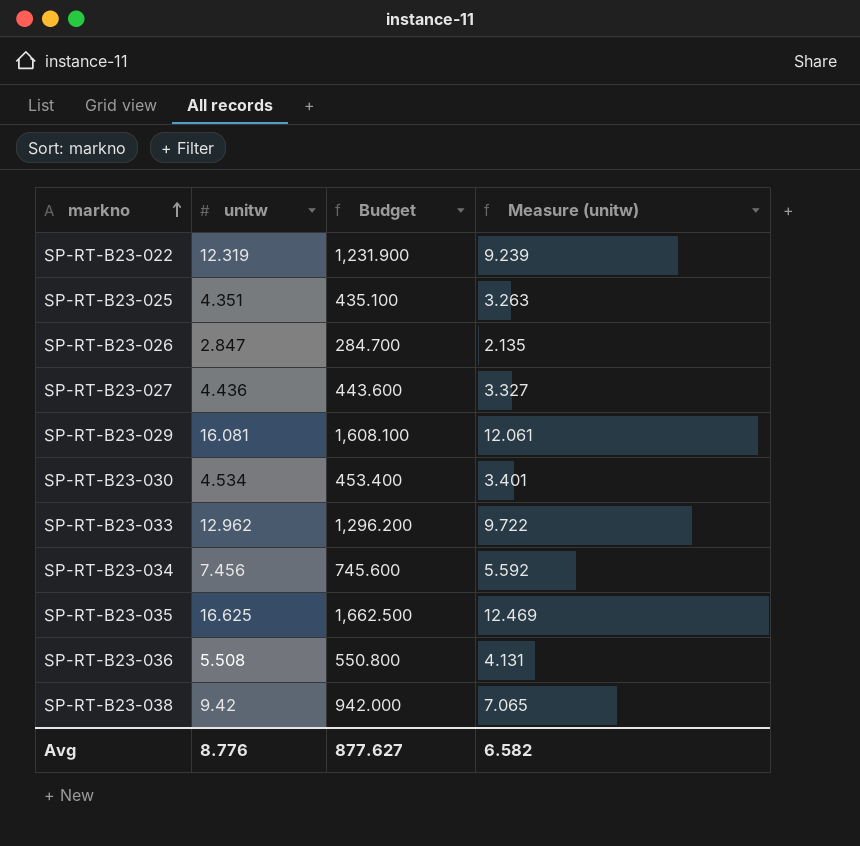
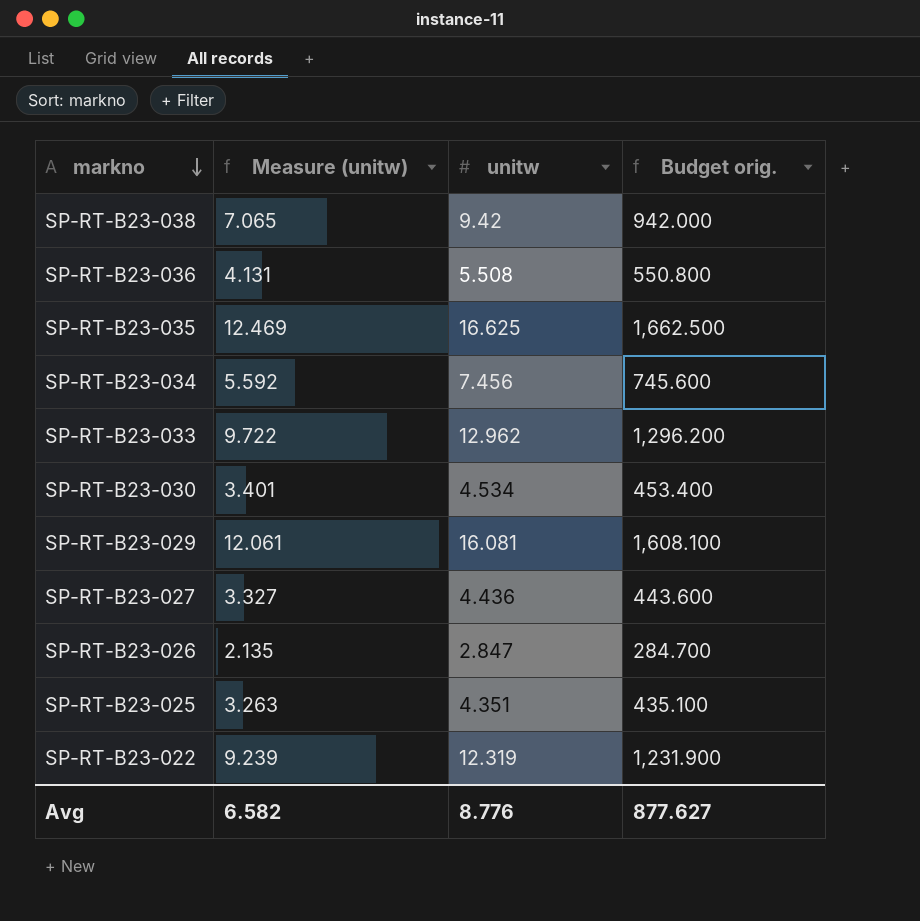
row order: markno ascending -> markno descending
column Measure (unitw) | position: 4 -> 2
column name: Budget -> Budget orig.

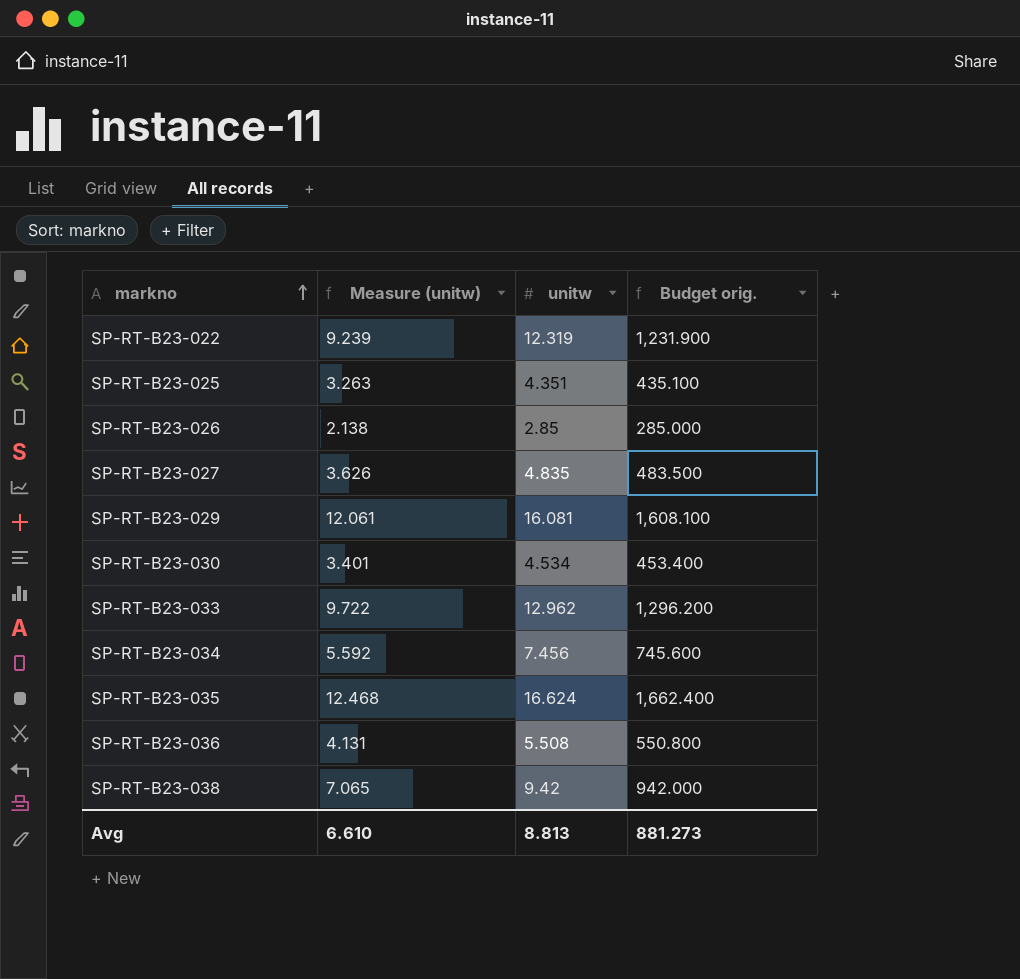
row order: markno descending -> markno ascending
SP-RT-B23-026 | Measure (unitw): 2.135 -> 2.138
SP-RT-B23-026 | unitw: 2.847 -> 2.85
SP-RT-B23-026 | Budget orig.: 284.700 -> 285.000
SP-RT-B23-027 | Measure (unitw): 3.327 -> 3.626
SP-RT-B23-027 | unitw: 4.436 -> 4.835
SP-RT-B23-027 | Budget orig.: 443.600 -> 483.500
SP-RT-B23-035 | Measure (unitw): 12.469 -> 12.468
SP-RT-B23-035 | unitw: 16.625 -> 16.624
SP-RT-B23-035 | Budget orig.: 1,662.500 -> 1,662.400
Avg | Measure (unitw): 6.582 -> 6.610
Avg | unitw: 8.776 -> 8.813
Avg | Budget orig.: 877.627 -> 881.273

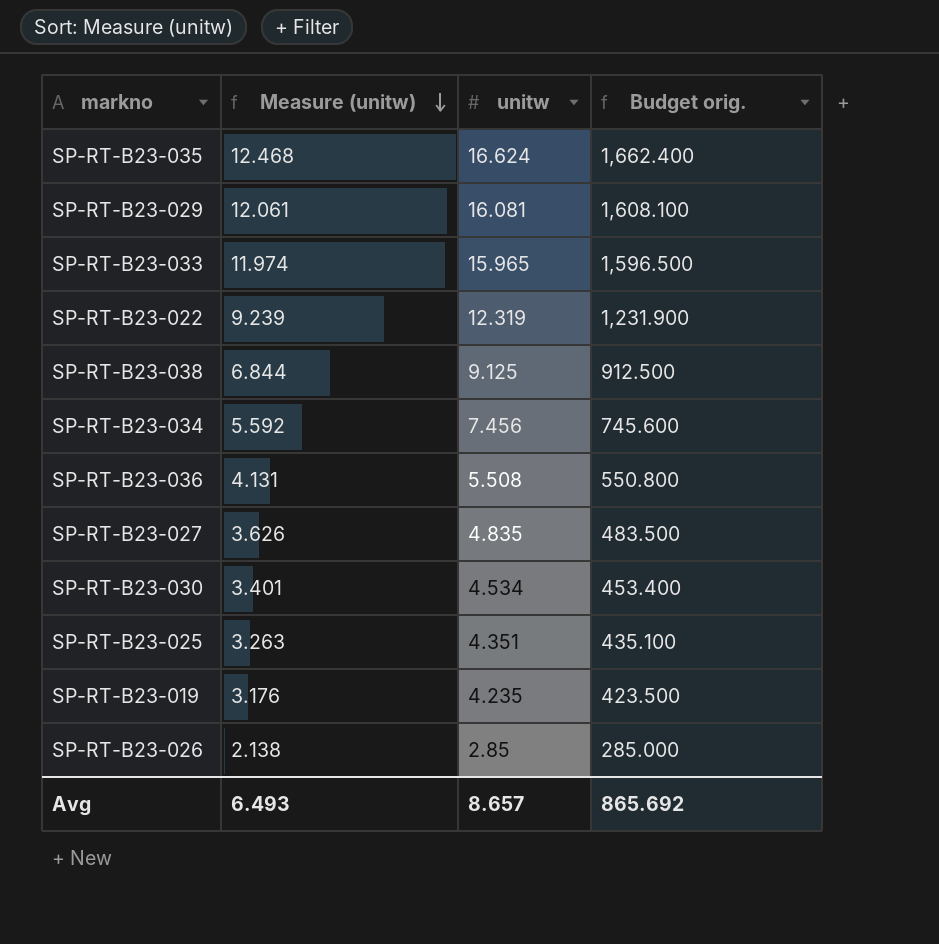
row order: markno ascending -> Measure (unitw) descending
SP-RT-B23-033 | Measure (unitw): 9.722 -> 11.974
SP-RT-B23-033 | unitw: 12.962 -> 15.965
SP-RT-B23-033 | Budget orig.: 1,296.200 -> 1,596.500
SP-RT-B23-038 | Measure (unitw): 7.065 -> 6.844
SP-RT-B23-038 | unitw: 9.42 -> 9.125
SP-RT-B23-038 | Budget orig.: 942.000 -> 912.500
row SP-RT-B23-019: none -> 3.176 | 4.235 | 423.500
Avg | Measure (unitw): 6.610 -> 6.493
Avg | unitw: 8.813 -> 8.657
Avg | Budget orig.: 881.273 -> 865.692

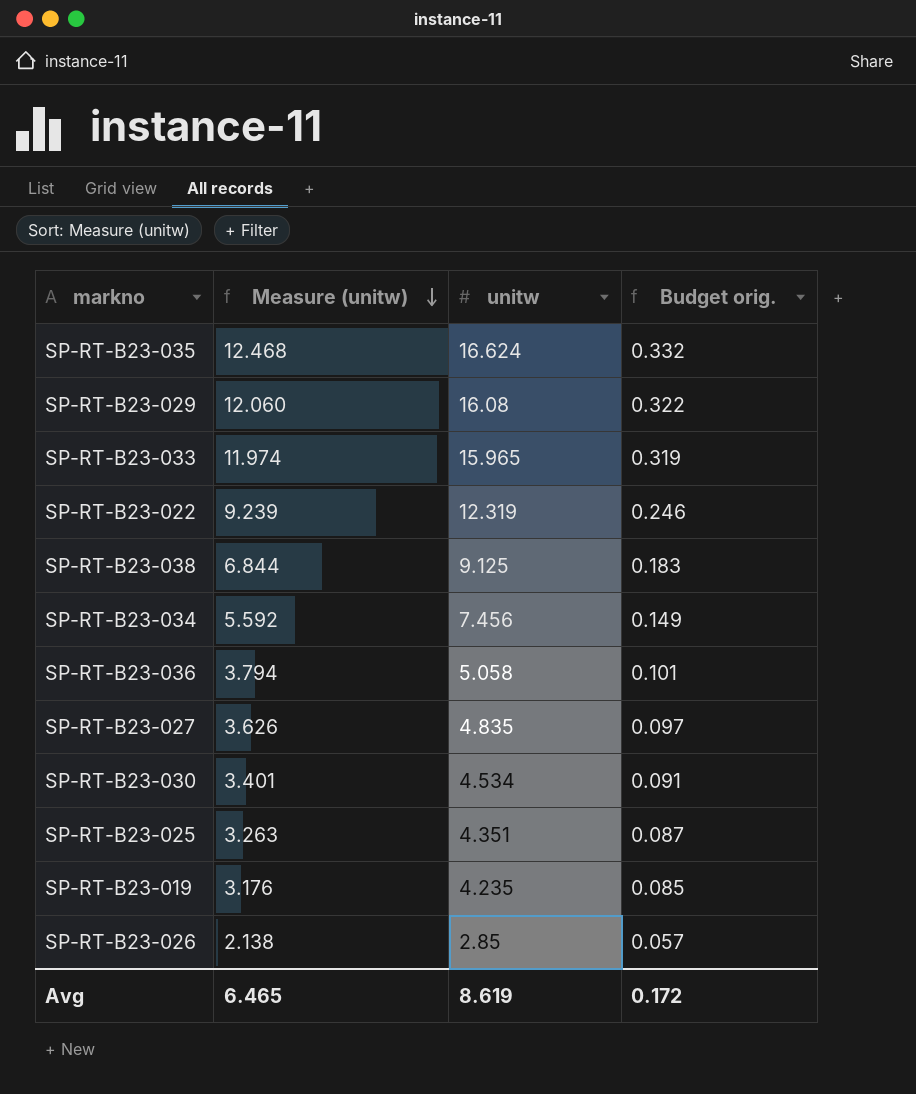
column Budget orig. | formula: [unitw] * 100 -> [unitw] * 0.02
SP-RT-B23-029 | Measure (unitw): 12.061 -> 12.060
SP-RT-B23-029 | unitw: 16.081 -> 16.08
SP-RT-B23-036 | Measure (unitw): 4.131 -> 3.794
SP-RT-B23-036 | unitw: 5.508 -> 5.058
Avg | Measure (unitw): 6.493 -> 6.465
Avg | unitw: 8.657 -> 8.619
Avg | Budget orig.: 865.692 -> 0.172

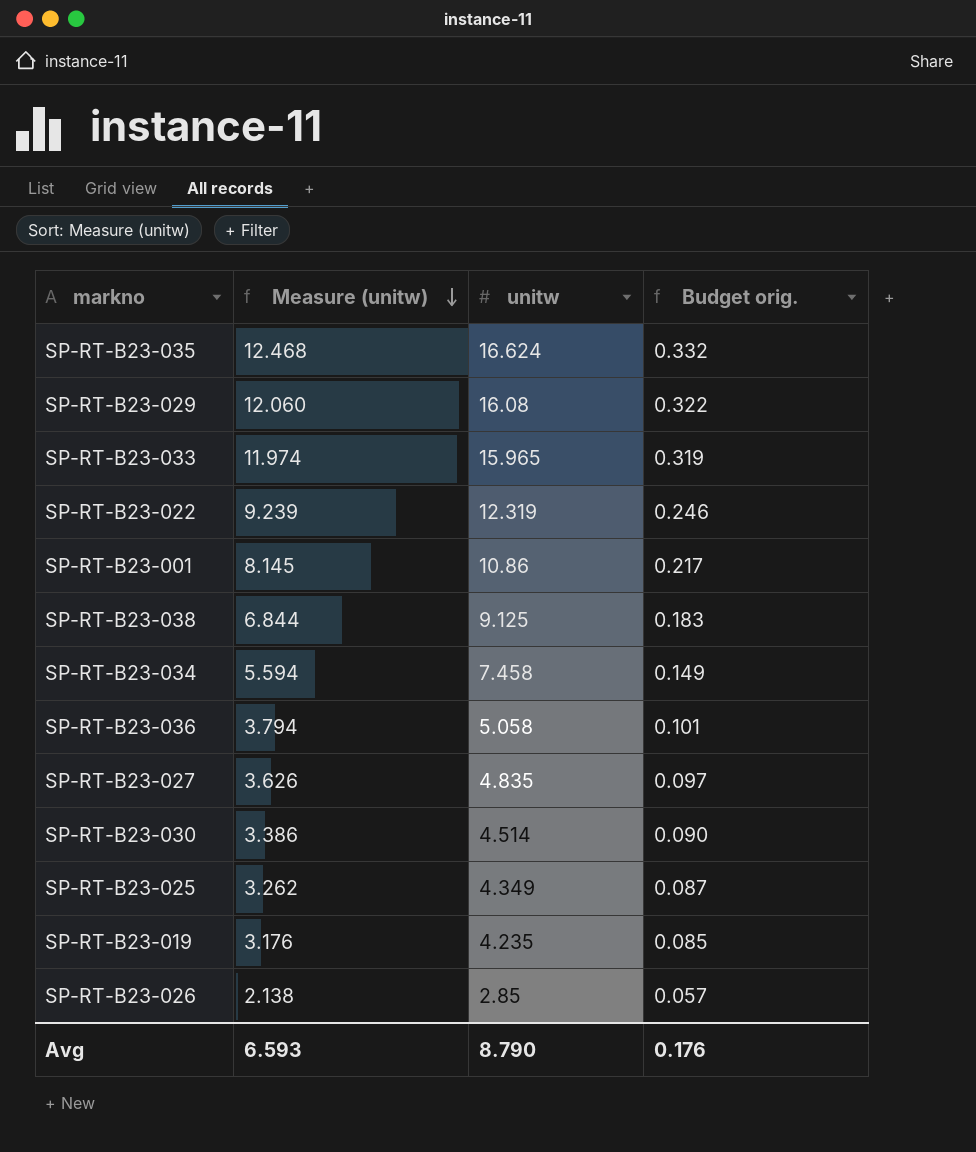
row SP-RT-B23-001: none -> 8.145 | 10.86 | 0.217
SP-RT-B23-034 | Measure (unitw): 5.592 -> 5.594
SP-RT-B23-034 | unitw: 7.456 -> 7.458
SP-RT-B23-030 | Measure (unitw): 3.401 -> 3.386
SP-RT-B23-030 | unitw: 4.534 -> 4.514
SP-RT-B23-030 | Budget orig.: 0.091 -> 0.090
SP-RT-B23-025 | Measure (unitw): 3.263 -> 3.262
SP-RT-B23-025 | unitw: 4.351 -> 4.349
Avg | Measure (unitw): 6.465 -> 6.593
Avg | unitw: 8.619 -> 8.790
Avg | Budget orig.: 0.172 -> 0.176

